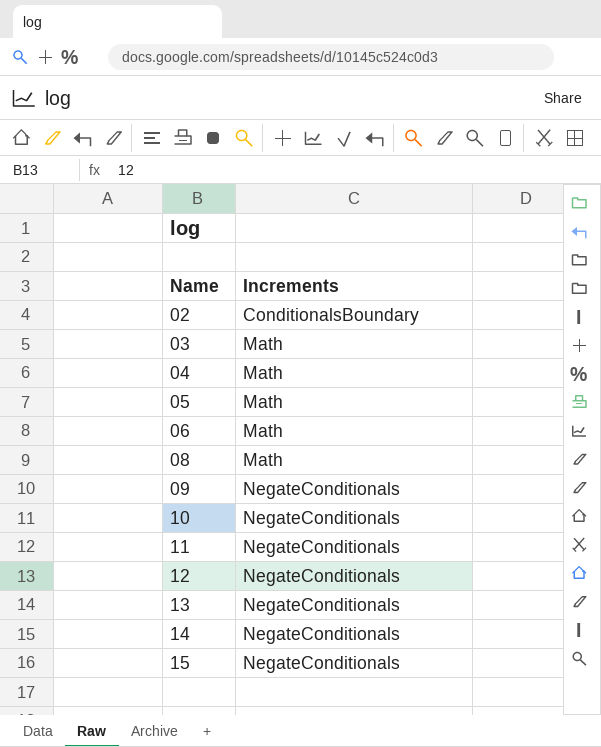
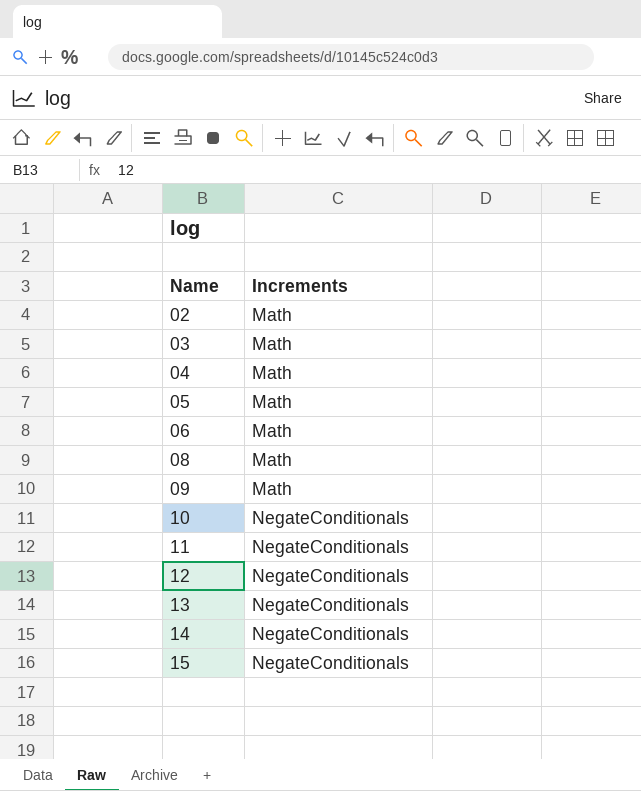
02 | Increments: ConditionalsBoundary -> Math
09 | Increments: NegateConditionals -> Math

